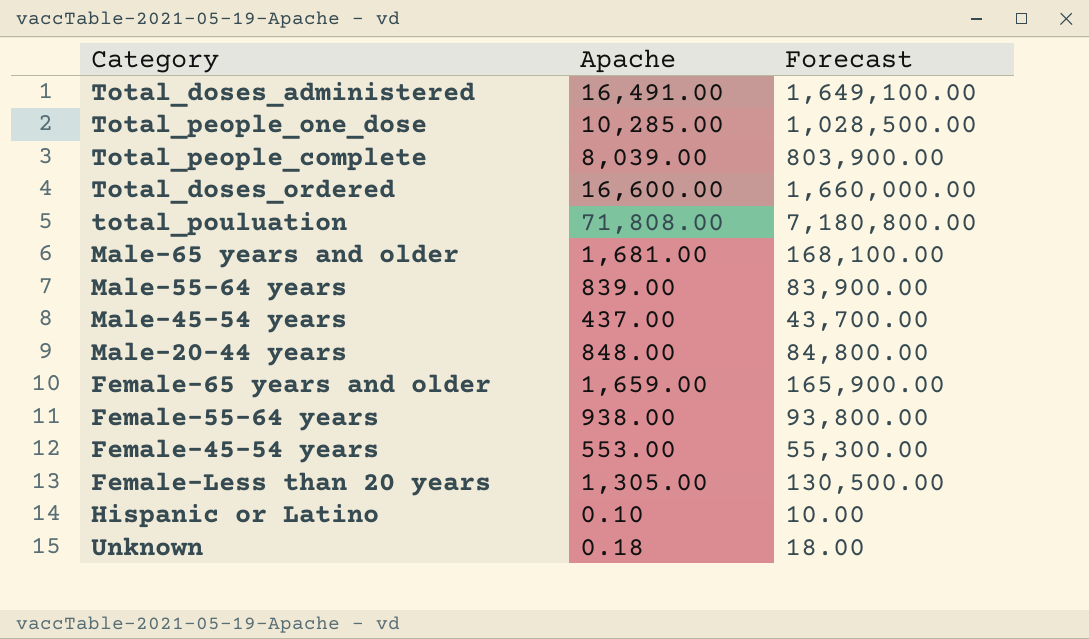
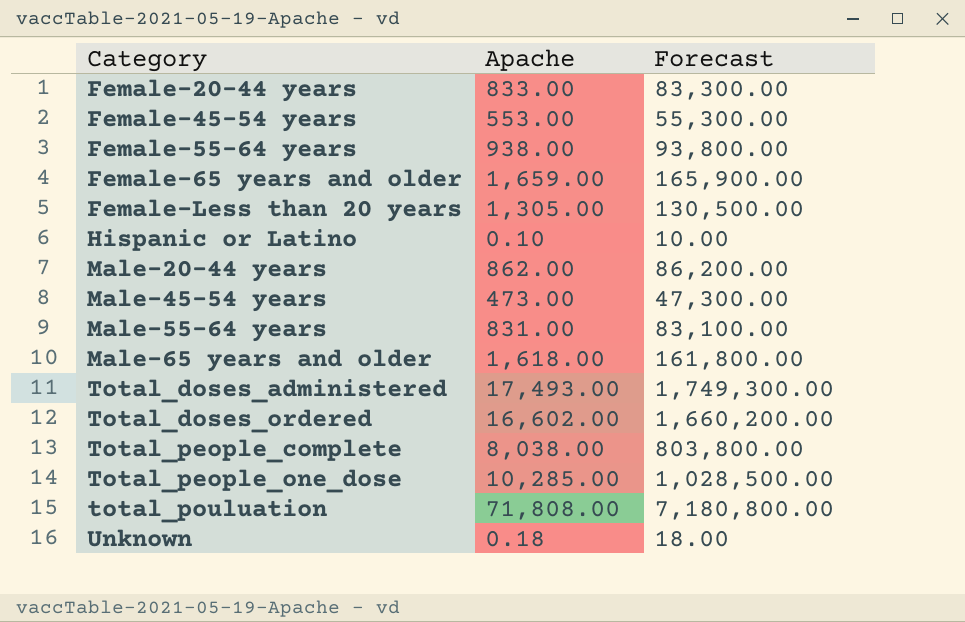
row order: none -> Category ascending
row Female-20-44 years: none -> 833.00 | 83,300.00
Male-20-44 years | Apache: 848.00 -> 862.00
Male-20-44 years | Forecast: 84,800.00 -> 86,200.00
Male-45-54 years | Apache: 437.00 -> 473.00
Male-45-54 years | Forecast: 43,700.00 -> 47,300.00
Male-55-64 years | Apache: 839.00 -> 831.00
Male-55-64 years | Forecast: 83,900.00 -> 83,100.00
Male-65 years and older | Apache: 1,681.00 -> 1,618.00
Male-65 years and older | Forecast: 168,100.00 -> 161,800.00
Total_doses_administered | Apache: 16,491.00 -> 17,493.00
Total_doses_administered | Forecast: 1,649,100.00 -> 1,749,300.00
Total_doses_ordered | Apache: 16,600.00 -> 16,602.00
Total_doses_ordered | Forecast: 1,660,000.00 -> 1,660,200.00
Total_people_complete | Apache: 8,039.00 -> 8,038.00
Total_people_complete | Forecast: 803,900.00 -> 803,800.00

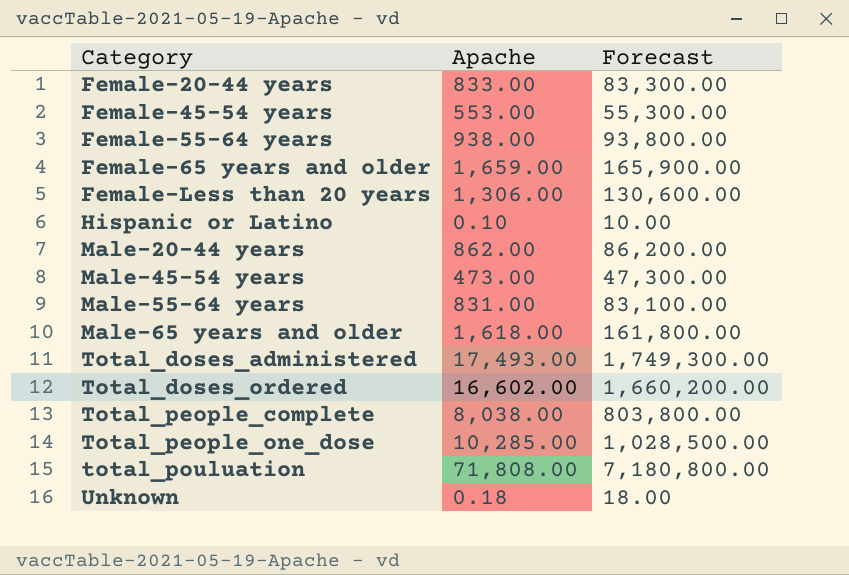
Female-Less than 20 years | Apache: 1,305.00 -> 1,306.00
Female-Less than 20 years | Forecast: 130,500.00 -> 130,600.00

